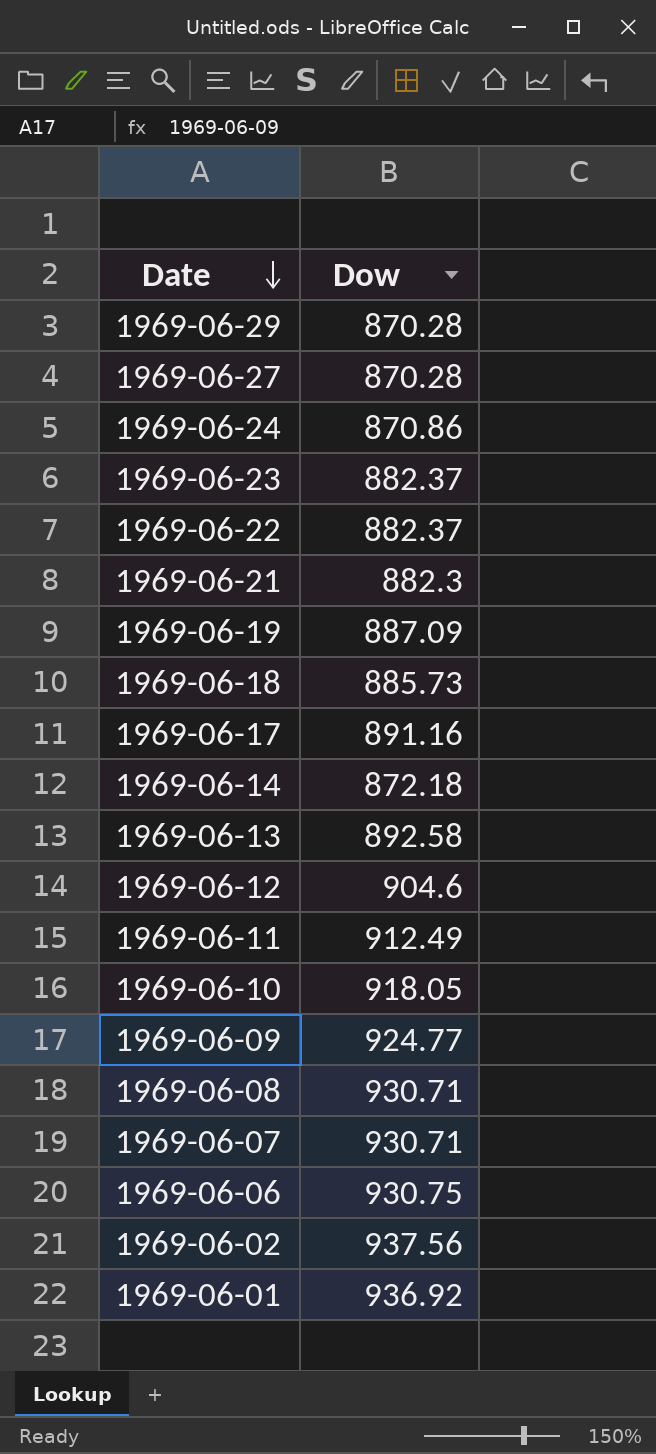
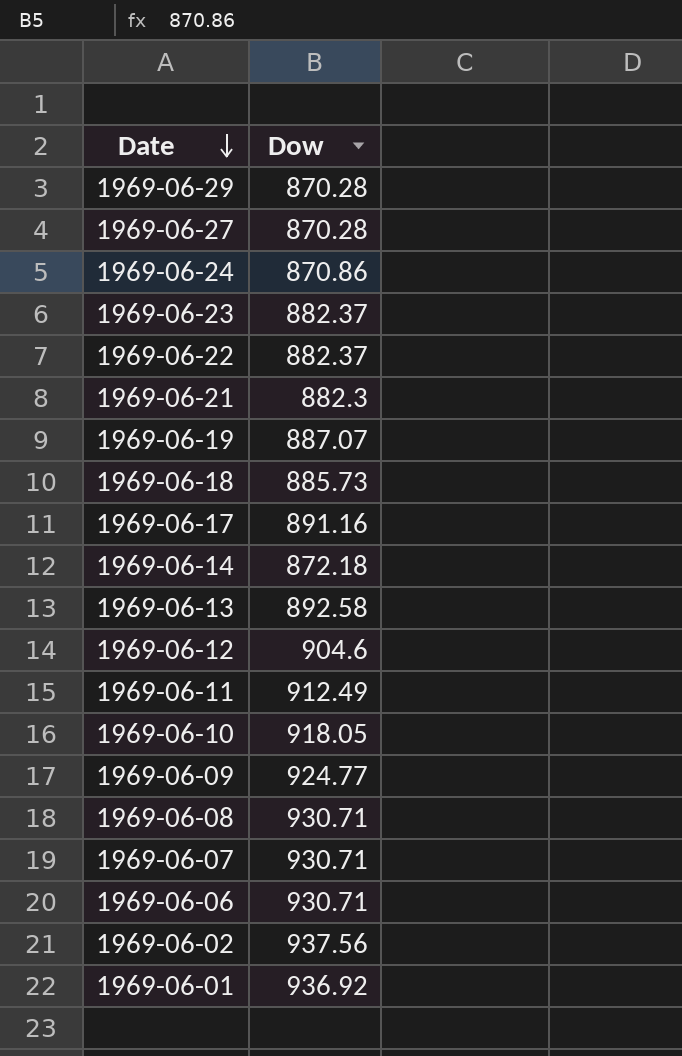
1969-06-19 | Dow: 887.09 -> 887.07
1969-06-06 | Dow: 930.75 -> 930.71

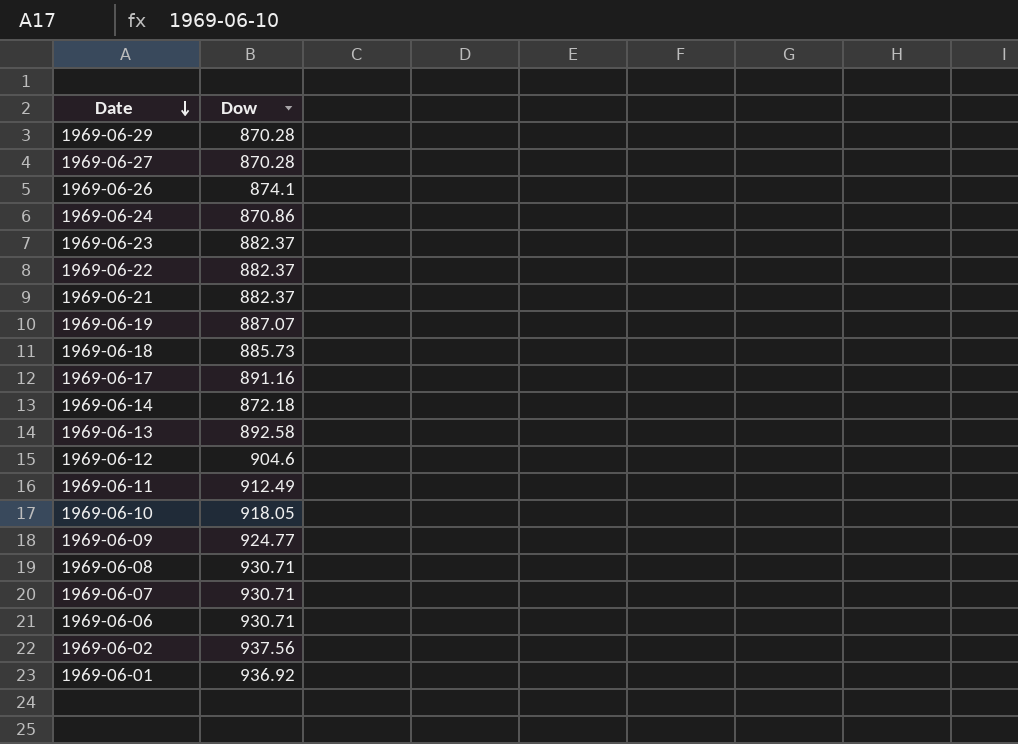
row 1969-06-26: none -> 874.1
1969-06-21 | Dow: 882.3 -> 882.37

